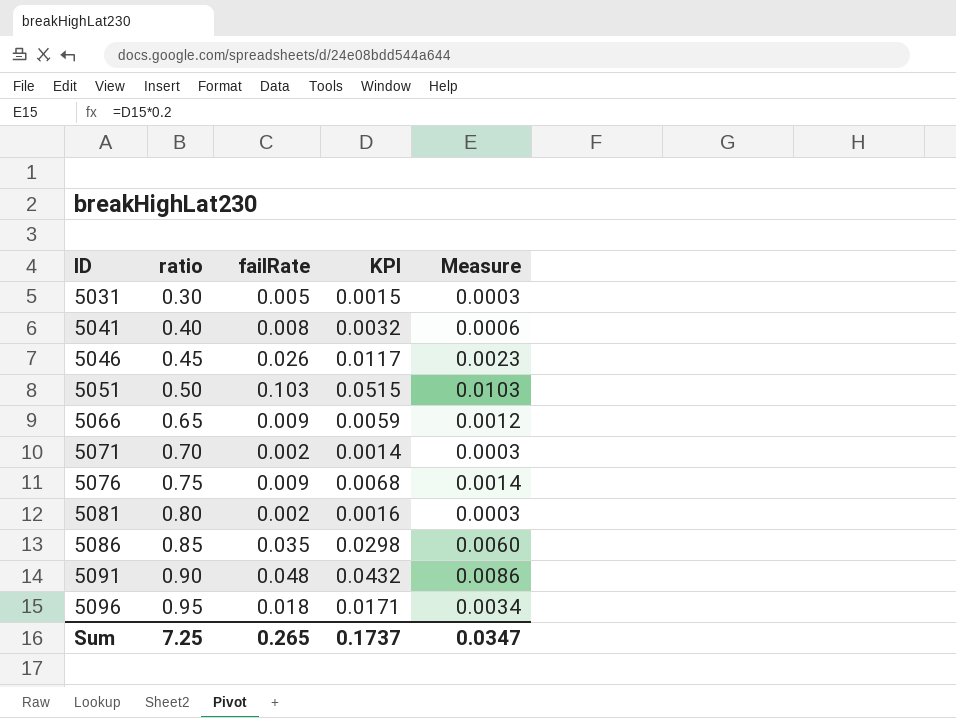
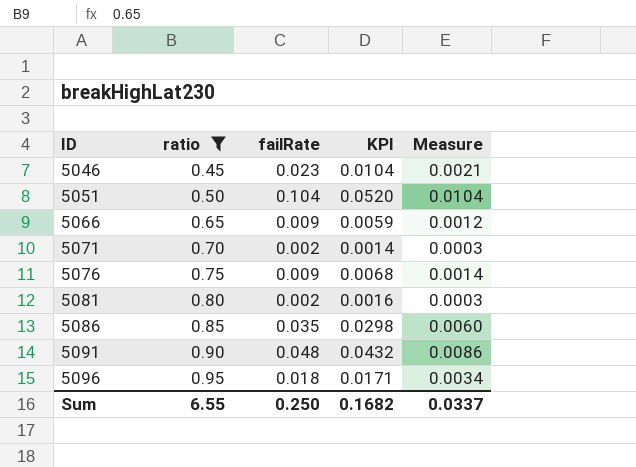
filter: none -> ratio >= 0.45
5046 | failRate: 0.026 -> 0.023
5046 | KPI: 0.0117 -> 0.0104
5046 | Measure: 0.0023 -> 0.0021
5051 | failRate: 0.103 -> 0.104
5051 | KPI: 0.0515 -> 0.0520
5051 | Measure: 0.0103 -> 0.0104
Sum | ratio: 7.25 -> 6.55
Sum | failRate: 0.265 -> 0.250
Sum | KPI: 0.1737 -> 0.1682
Sum | Measure: 0.0347 -> 0.0337

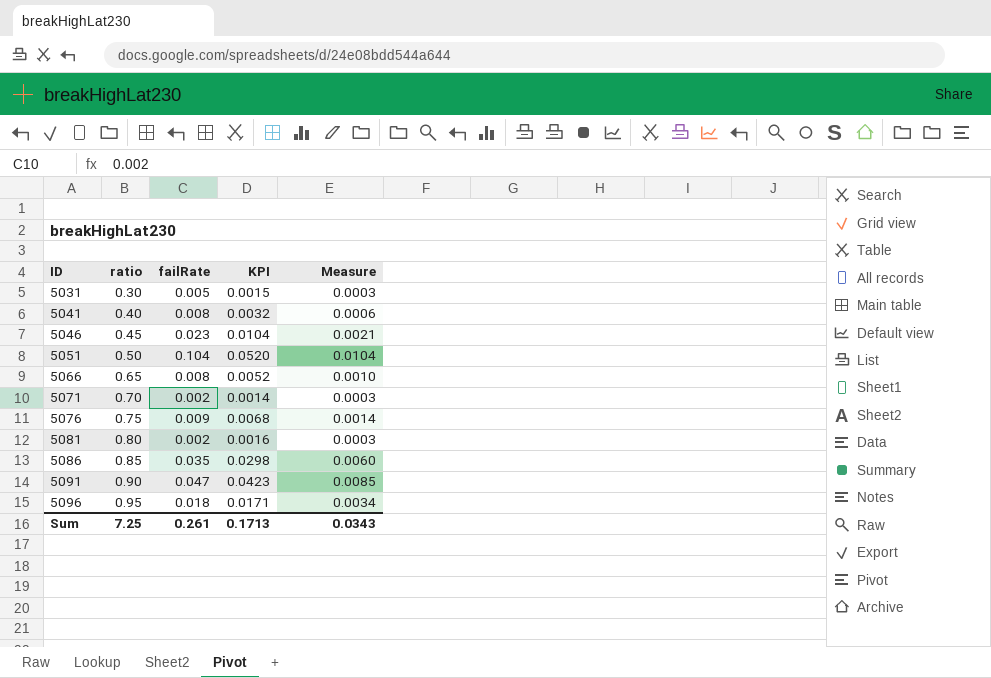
filter: ratio >= 0.45 -> none
5066 | failRate: 0.009 -> 0.008
5066 | KPI: 0.0059 -> 0.0052
5066 | Measure: 0.0012 -> 0.0010
5091 | failRate: 0.048 -> 0.047
5091 | KPI: 0.0432 -> 0.0423
5091 | Measure: 0.0086 -> 0.0085
Sum | ratio: 6.55 -> 7.25
Sum | failRate: 0.250 -> 0.261
Sum | KPI: 0.1682 -> 0.1713
Sum | Measure: 0.0337 -> 0.0343

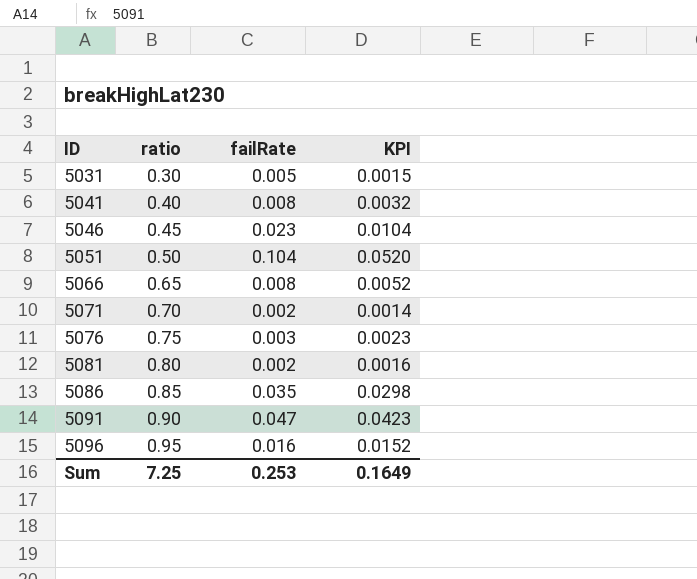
column Measure | formula: [KPI] * 0.2 -> none
5076 | failRate: 0.009 -> 0.003
5076 | KPI: 0.0068 -> 0.0023
5096 | failRate: 0.018 -> 0.016
5096 | KPI: 0.0171 -> 0.0152
Sum | failRate: 0.261 -> 0.253
Sum | KPI: 0.1713 -> 0.1649

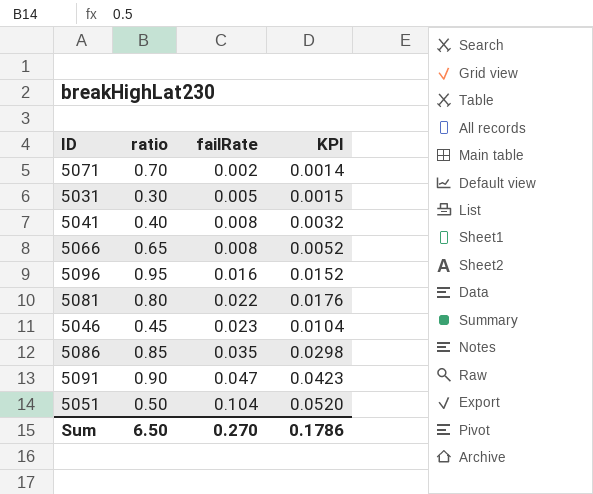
row order: ID ascending -> failRate ascending
row 5076: 0.75 | 0.003 | 0.0023 -> none
5081 | failRate: 0.002 -> 0.022
5081 | KPI: 0.0016 -> 0.0176
Sum | ratio: 7.25 -> 6.50
Sum | failRate: 0.253 -> 0.270
Sum | KPI: 0.1649 -> 0.1786

